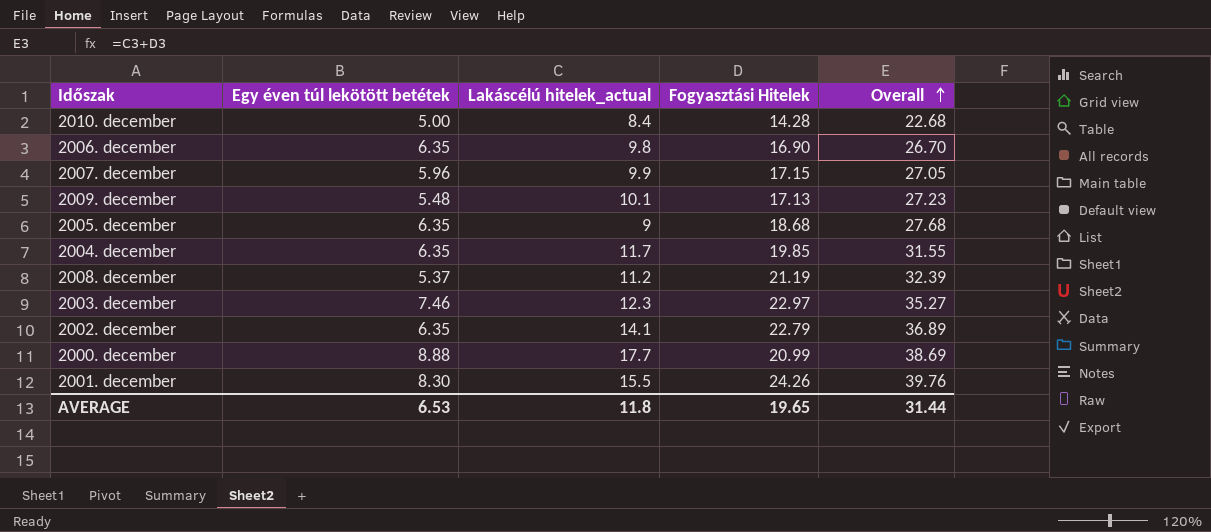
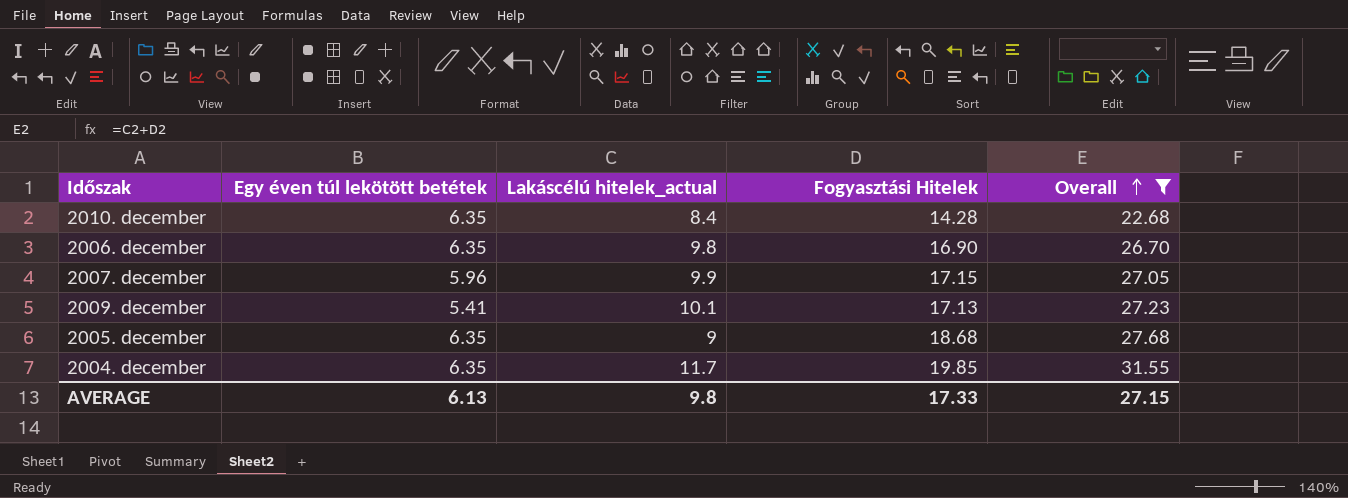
filter: none -> Overall <= 31.55
2010. december | Egy éven túl lekötött betétek: 5.00 -> 6.35
2009. december | Egy éven túl lekötött betétek: 5.48 -> 5.41
AVERAGE | Egy éven túl lekötött betétek: 6.53 -> 6.13
AVERAGE | Lakáscélú hitelek_actual: 11.8 -> 9.8
AVERAGE | Fogyasztási Hitelek: 19.65 -> 17.33
AVERAGE | Overall: 31.44 -> 27.15

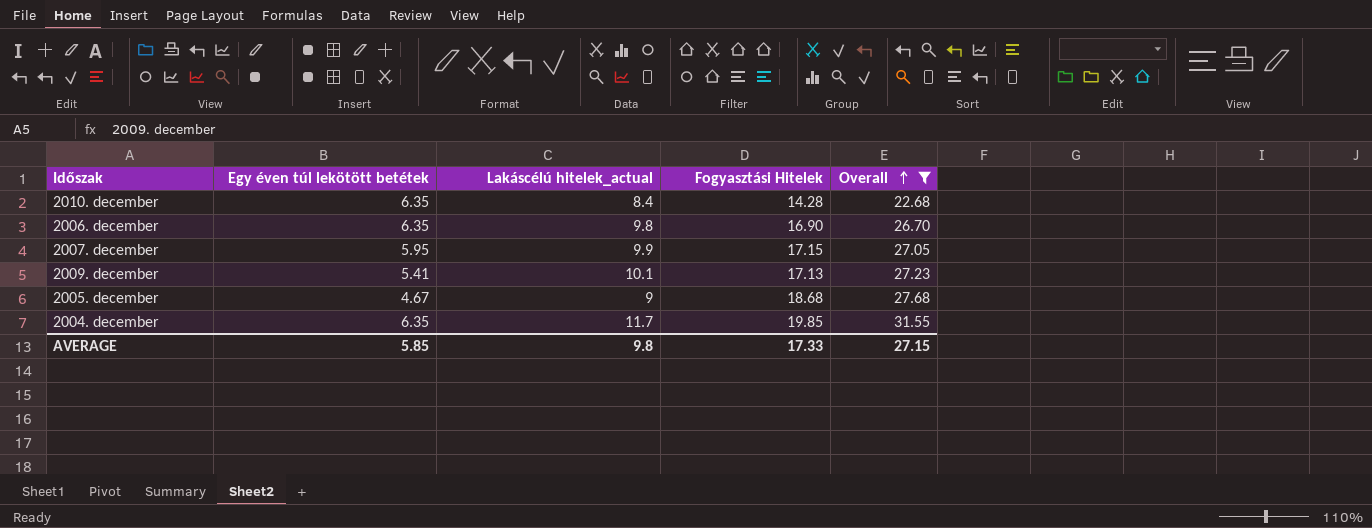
2007. december | Egy éven túl lekötött betétek: 5.96 -> 5.95
2005. december | Egy éven túl lekötött betétek: 6.35 -> 4.67
AVERAGE | Egy éven túl lekötött betétek: 6.13 -> 5.85

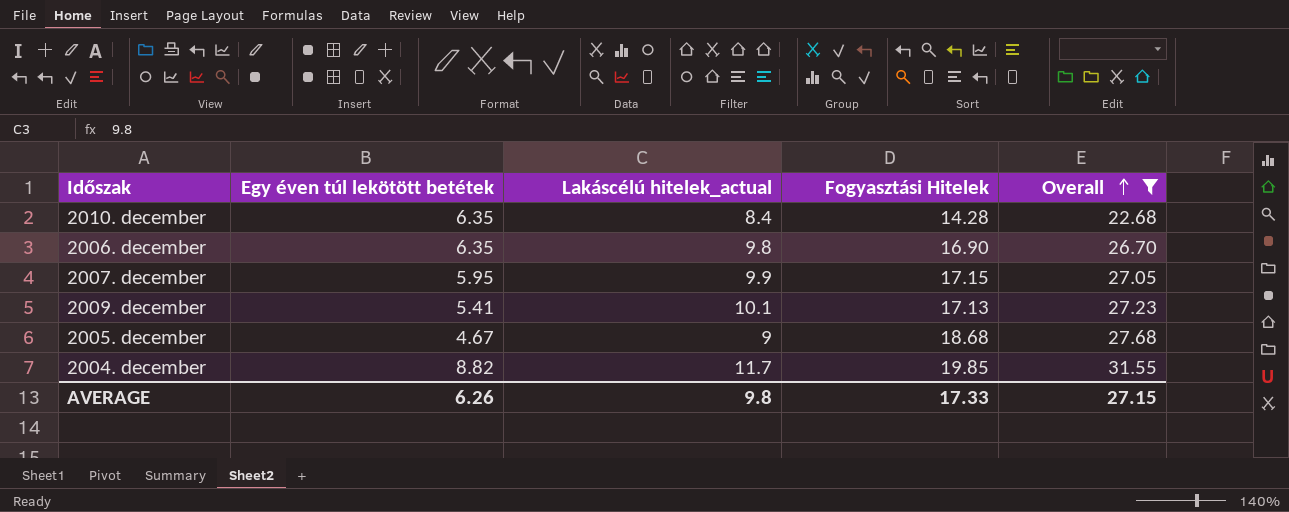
2004. december | Egy éven túl lekötött betétek: 6.35 -> 8.82
AVERAGE | Egy éven túl lekötött betétek: 5.85 -> 6.26

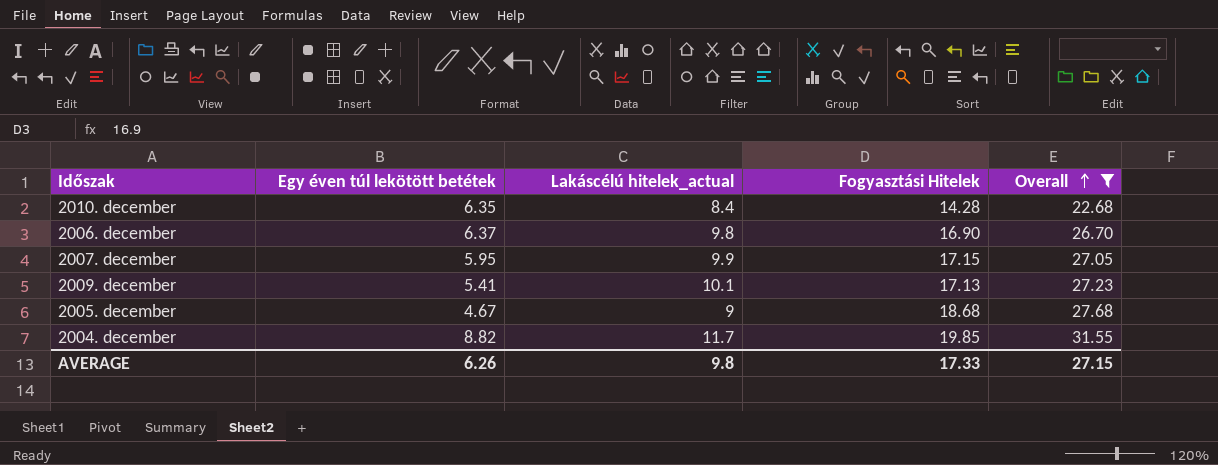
2006. december | Egy éven túl lekötött betétek: 6.35 -> 6.37

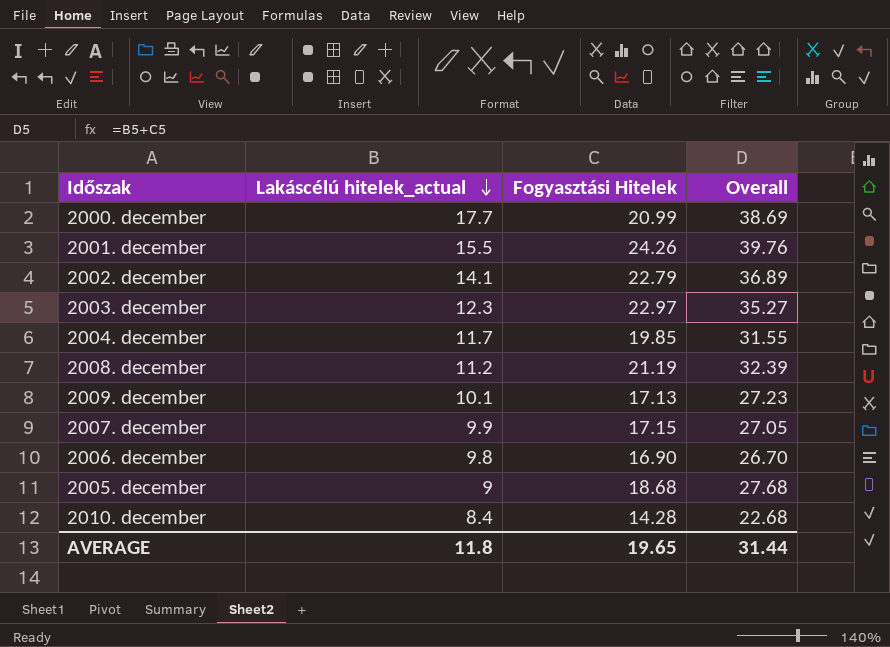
filter: Overall <= 31.55 -> none
row order: Overall ascending -> Lakáscélú hitelek_actual descending
column Egy éven túl lekötött betétek | position: 2 -> none
AVERAGE | Lakáscélú hitelek_actual: 9.8 -> 11.8
AVERAGE | Fogyasztási Hitelek: 17.33 -> 19.65
AVERAGE | Overall: 27.15 -> 31.44

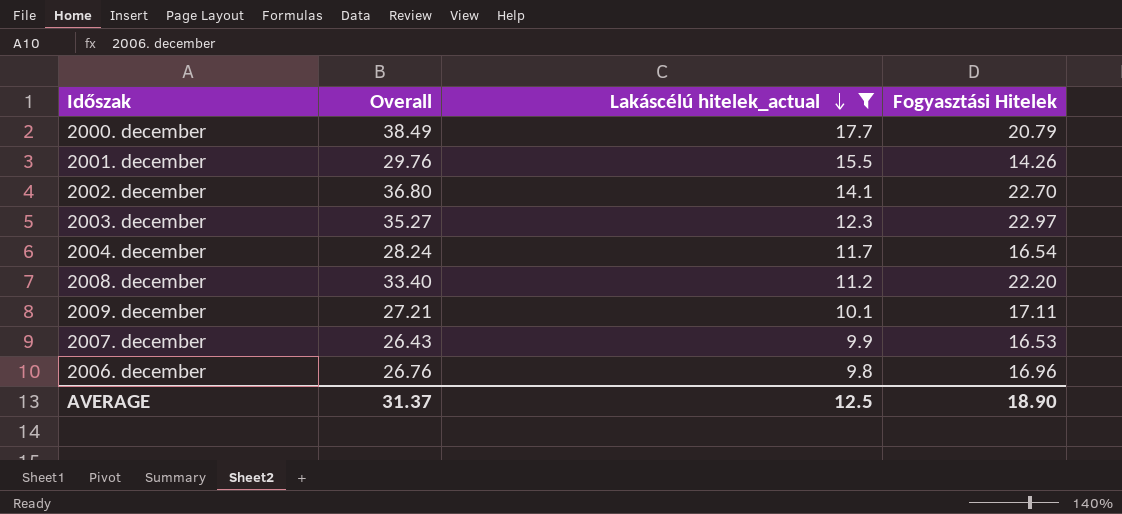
filter: none -> Lakáscélú hitelek_actual >= 9.8
column Overall | position: 4 -> 2
2000. december | Overall: 38.69 -> 38.49
2000. december | Fogyasztási Hitelek: 20.99 -> 20.79
2001. december | Overall: 39.76 -> 29.76
2001. december | Fogyasztási Hitelek: 24.26 -> 14.26
2002. december | Overall: 36.89 -> 36.80
2002. december | Fogyasztási Hitelek: 22.79 -> 22.70
2004. december | Overall: 31.55 -> 28.24
2004. december | Fogyasztási Hitelek: 19.85 -> 16.54
2008. december | Overall: 32.39 -> 33.40
2008. december | Fogyasztási Hitelek: 21.19 -> 22.20
2009. december | Overall: 27.23 -> 27.21
2009. december | Fogyasztási Hitelek: 17.13 -> 17.11
2007. december | Overall: 27.05 -> 26.43
2007. december | Fogyasztási Hitelek: 17.15 -> 16.53
2006. december | Overall: 26.70 -> 26.76
2006. december | Fogyasztási Hitelek: 16.90 -> 16.96
AVERAGE | Overall: 31.44 -> 31.37
AVERAGE | Lakáscélú hitelek_actual: 11.8 -> 12.5
AVERAGE | Fogyasztási Hitelek: 19.65 -> 18.90

